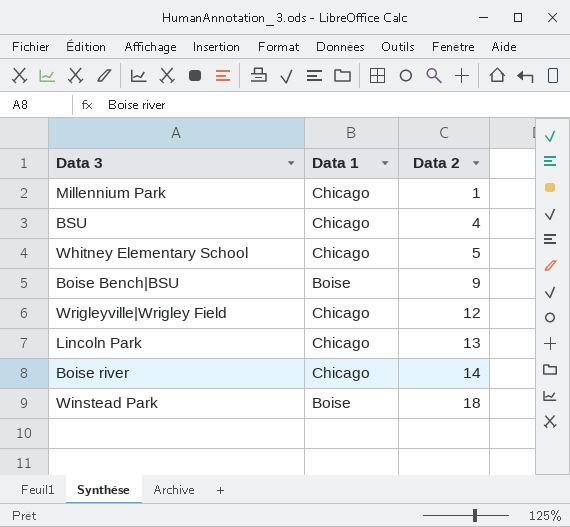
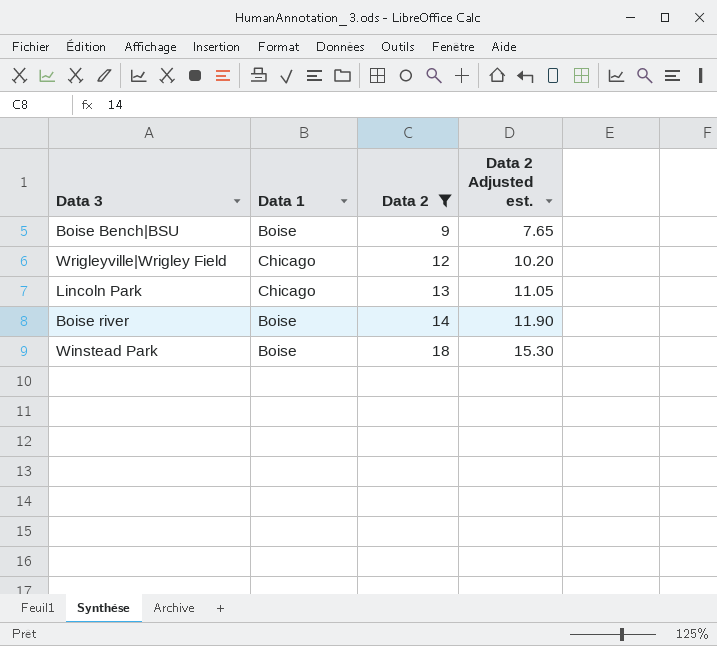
filter: none -> Data 2 >= 9
column Data 2 Adjusted est. | formula: none -> [Data 2] * 0.85
Boise river | Data 1: Chicago -> Boise

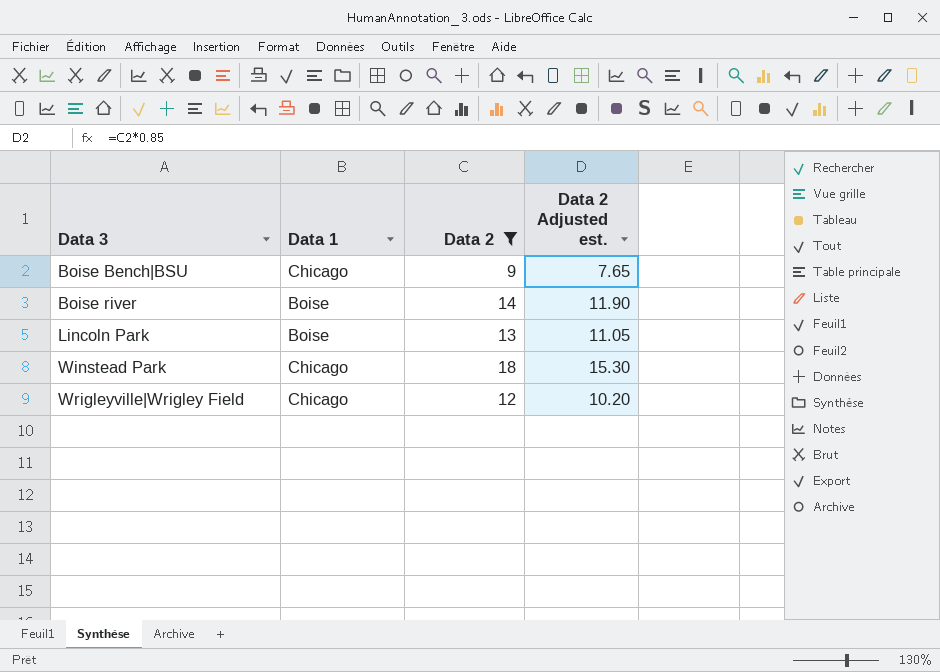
row order: Data 2 ascending -> Data 3 ascending
Boise Bench|BSU | Data 1: Boise -> Chicago
Lincoln Park | Data 1: Chicago -> Boise
Winstead Park | Data 1: Boise -> Chicago

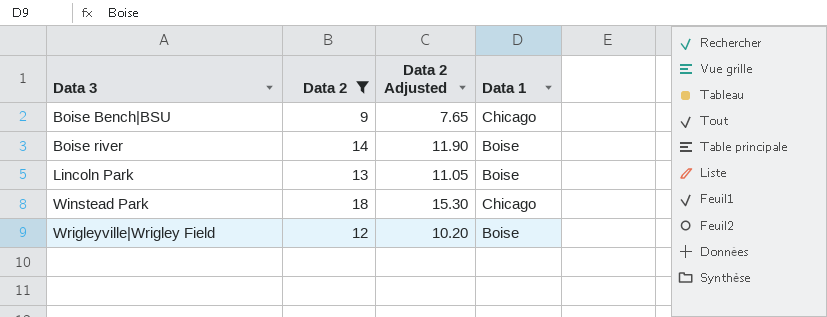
column name: Data 2 Adjusted est. -> Data 2 Adjusted
column Data 1 | position: 2 -> 4
Wrigleyville|Wrigley Field | Data 1: Chicago -> Boise

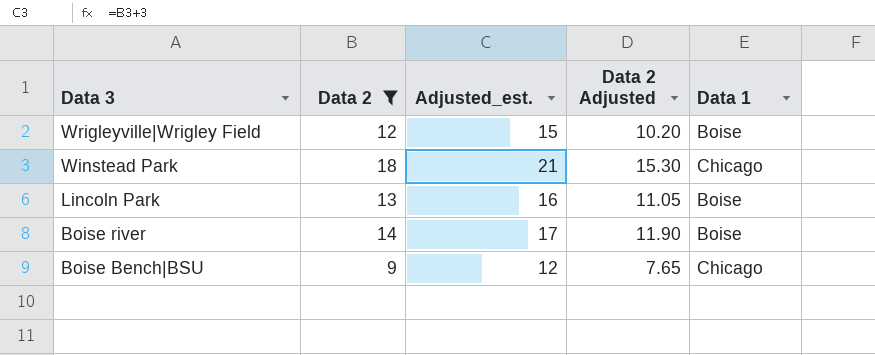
row order: Data 3 ascending -> Data 3 descending
column Adjusted_est. | formula: none -> [Data 2] + 3

